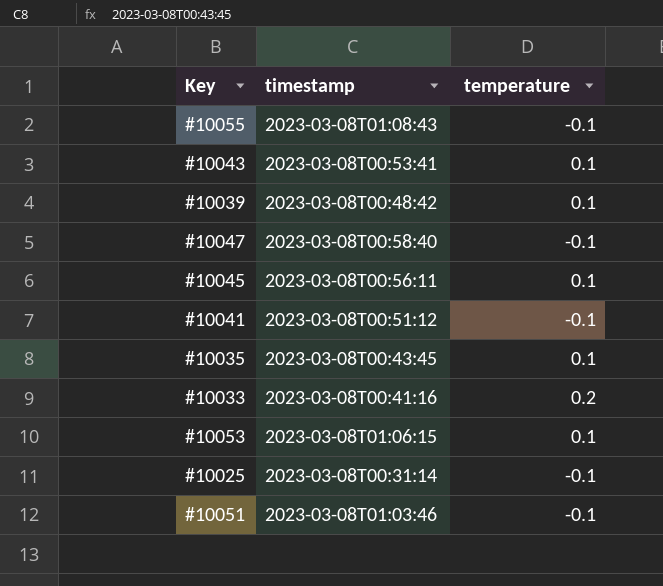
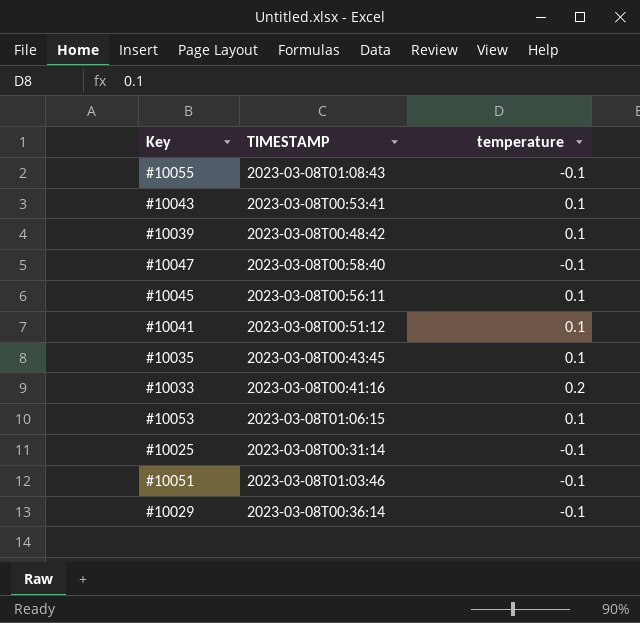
column name: timestamp -> TIMESTAMP
#10041 | temperature: -0.1 -> 0.1
row #10029: none -> 2023-03-08T00:36:14 | -0.1

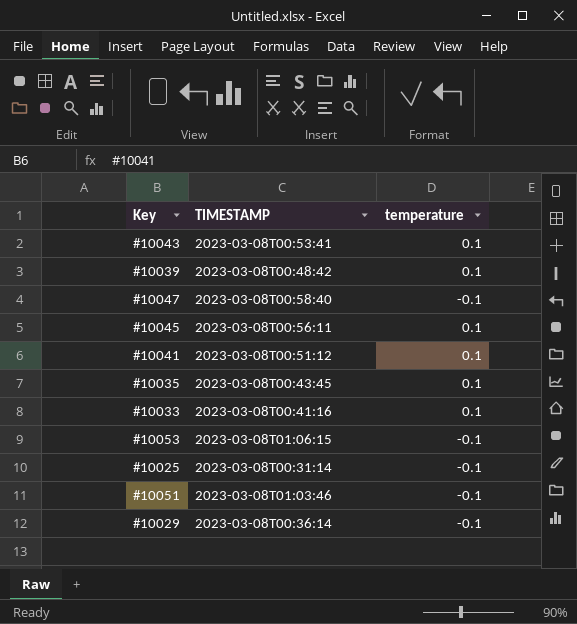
row #10055: 2023-03-08T01:08:43 | -0.1 -> none
#10033 | temperature: 0.2 -> 0.1
#10053 | temperature: 0.1 -> -0.1

